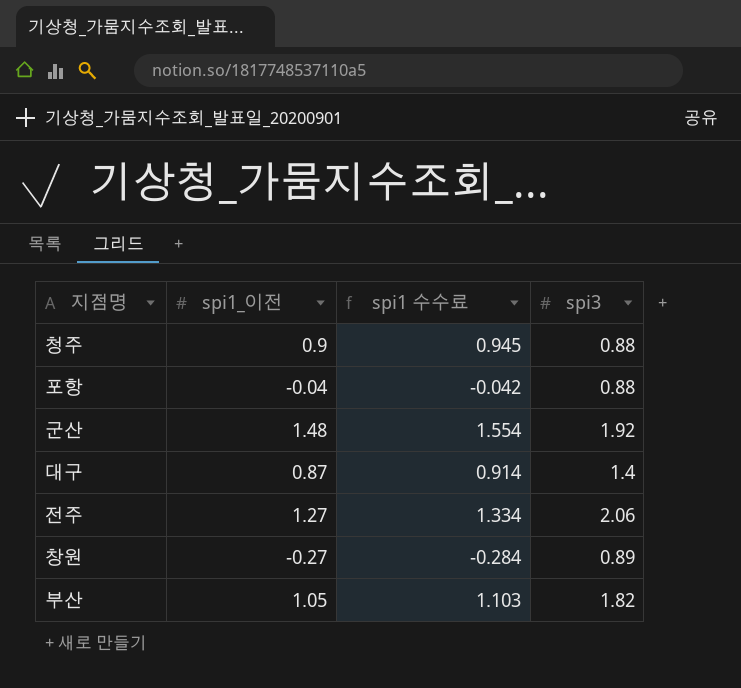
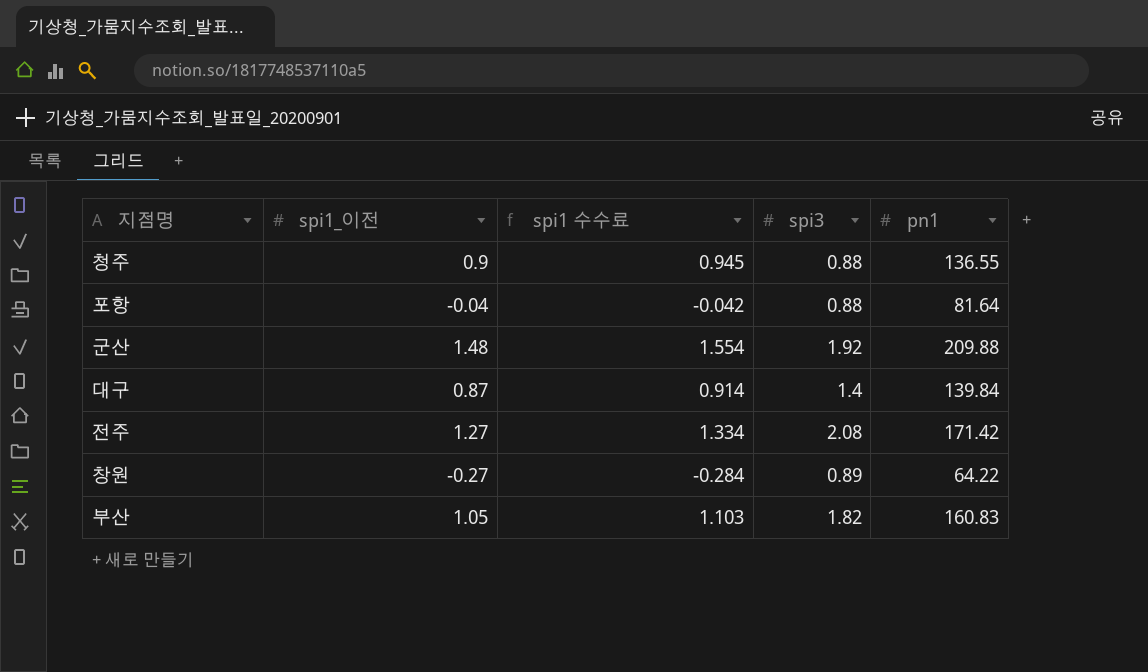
column pn1 | position: none -> 5
전주 | spi3: 2.06 -> 2.08

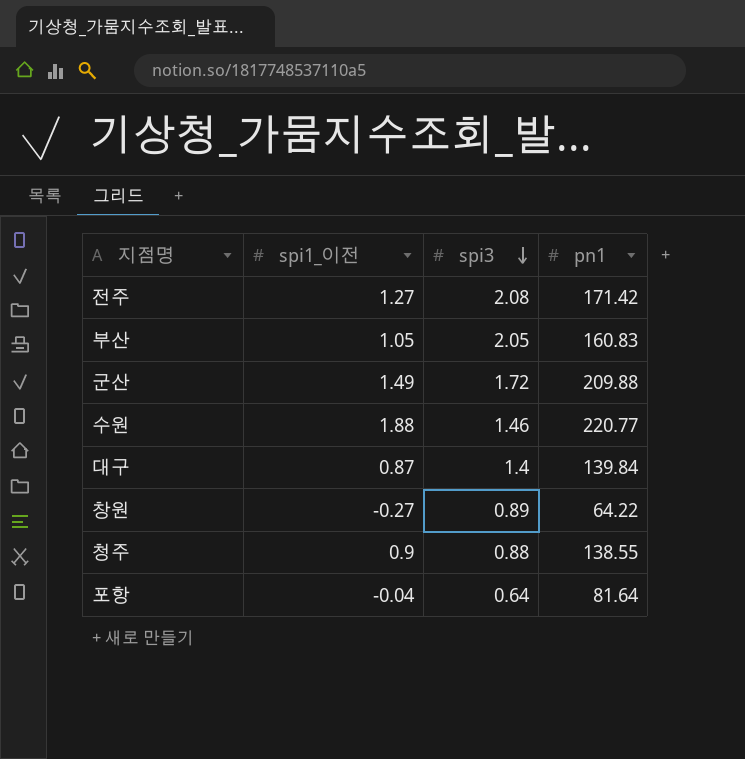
row order: none -> spi3 descending
column spi1 수수료 | formula: [spi1_이전] * 1.05 -> none
부산 | spi3: 1.82 -> 2.05
군산 | spi1_이전: 1.48 -> 1.49
군산 | spi3: 1.92 -> 1.72
row 수원: none -> 1.88 | 1.46 | 220.77
청주 | pn1: 136.55 -> 138.55
포항 | spi3: 0.88 -> 0.64

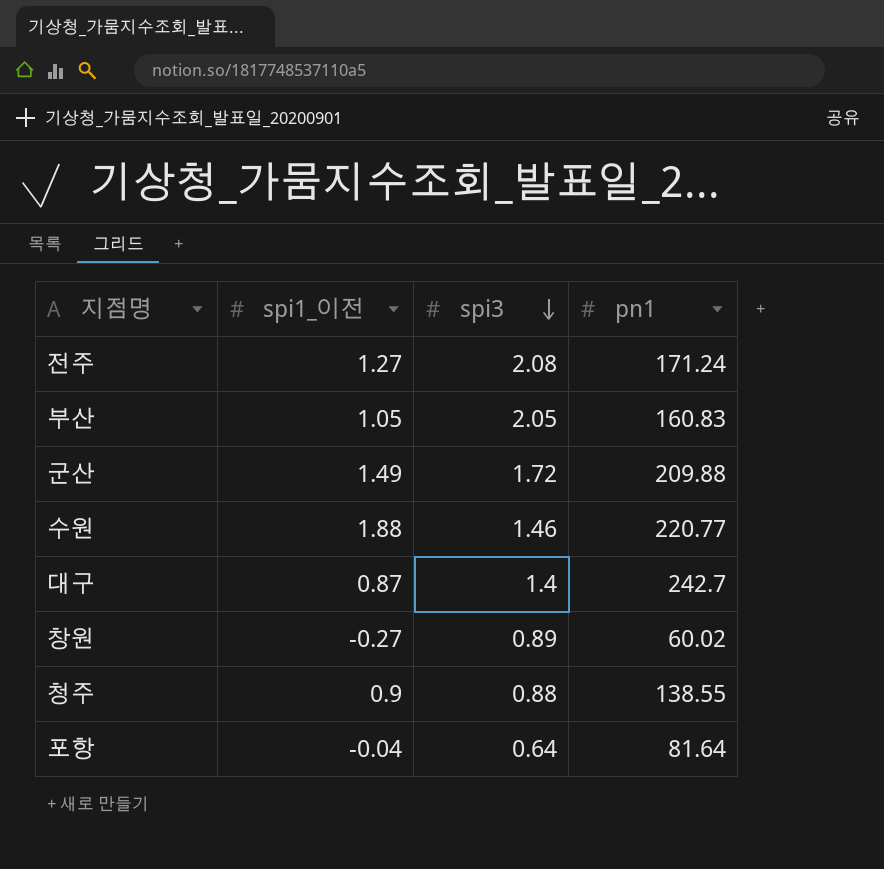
전주 | pn1: 171.42 -> 171.24
대구 | pn1: 139.84 -> 242.7
창원 | pn1: 64.22 -> 60.02

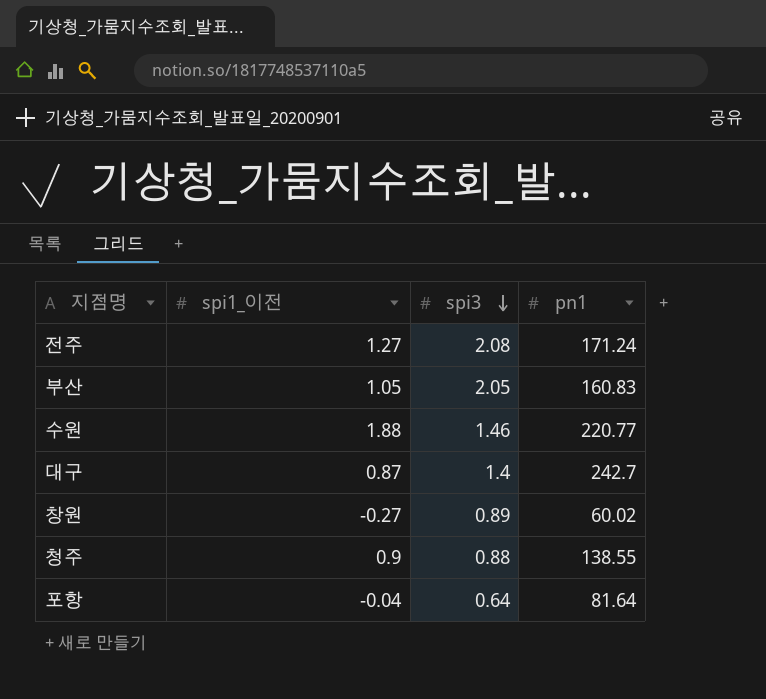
row 군산: 1.49 | 1.72 | 209.88 -> none

